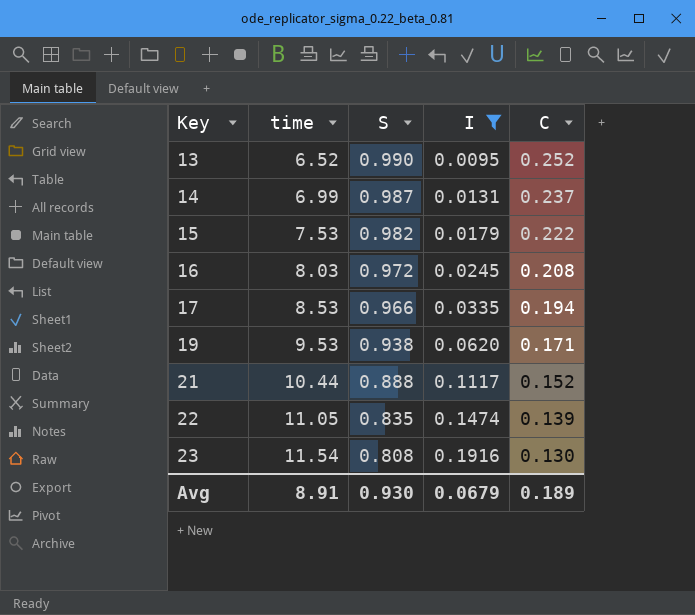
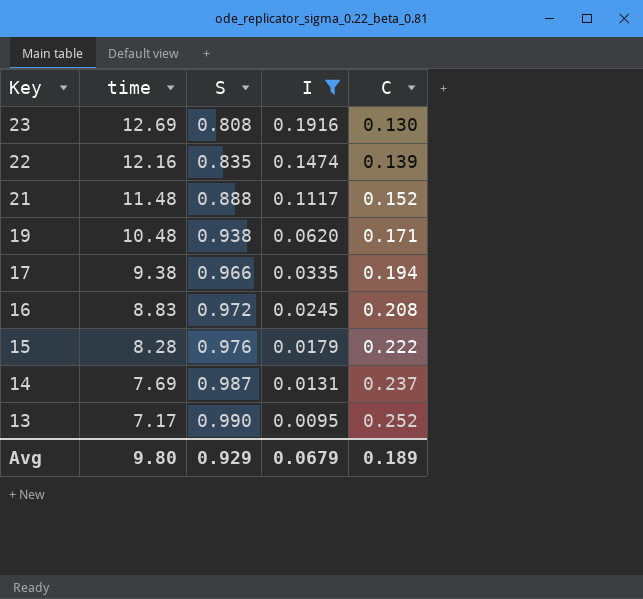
row order: Key ascending -> Key descending
23 | time: 11.54 -> 12.69
22 | time: 11.05 -> 12.16
21 | time: 10.44 -> 11.48
19 | time: 9.53 -> 10.48
17 | time: 8.53 -> 9.38
16 | time: 8.03 -> 8.83
15 | time: 7.53 -> 8.28
15 | S: 0.982 -> 0.976
14 | time: 6.99 -> 7.69
13 | time: 6.52 -> 7.17
Avg | time: 8.91 -> 9.80
Avg | S: 0.930 -> 0.929

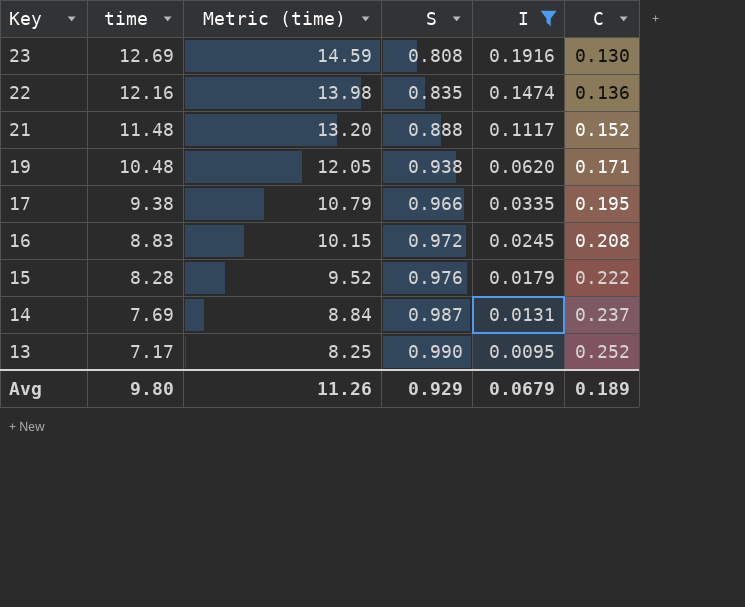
column Metric (time) | formula: none -> [time] * 1.15
22 | C: 0.139 -> 0.136
17 | C: 0.194 -> 0.195

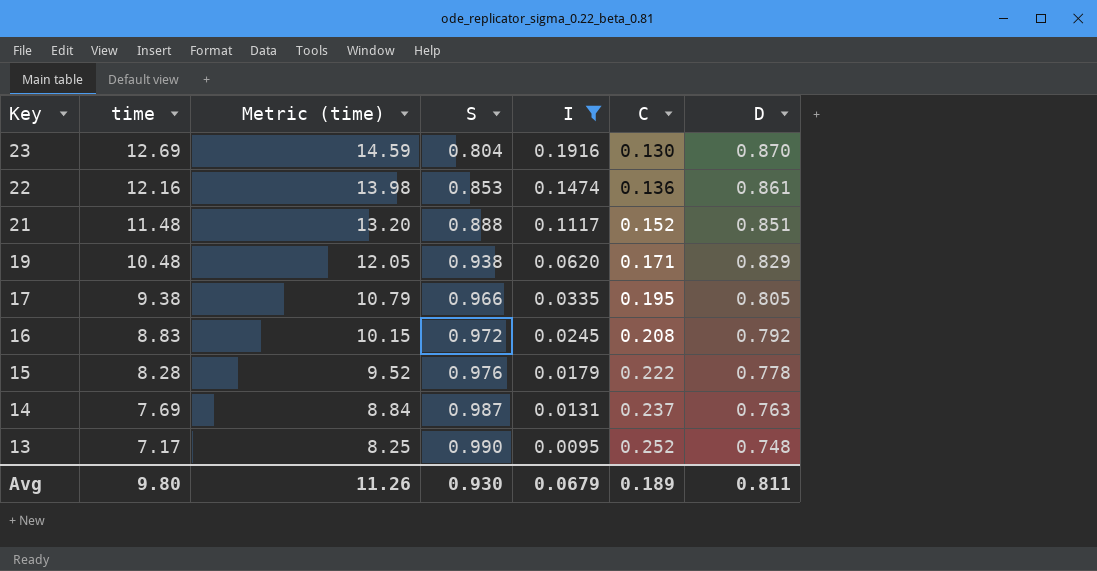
column D | position: none -> 7
23 | S: 0.808 -> 0.804
22 | S: 0.835 -> 0.853
Avg | S: 0.929 -> 0.930

